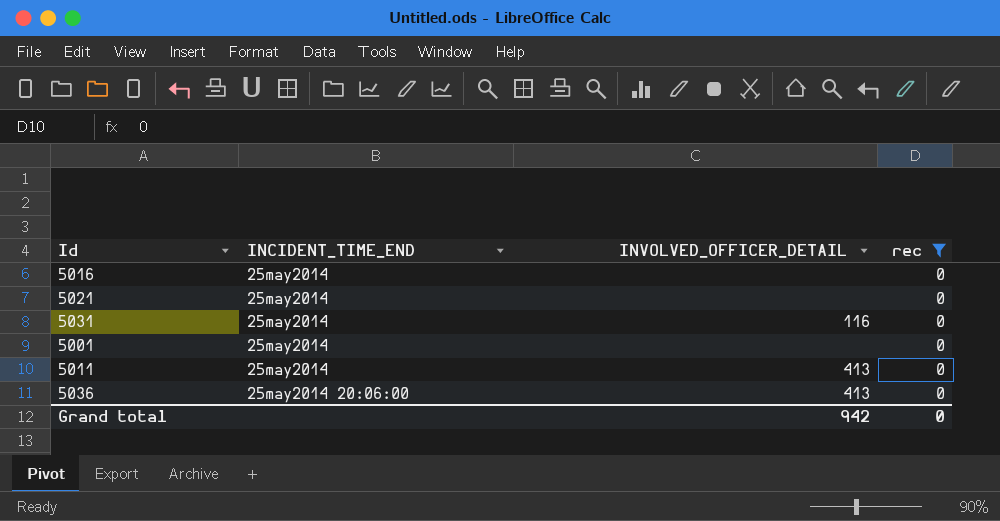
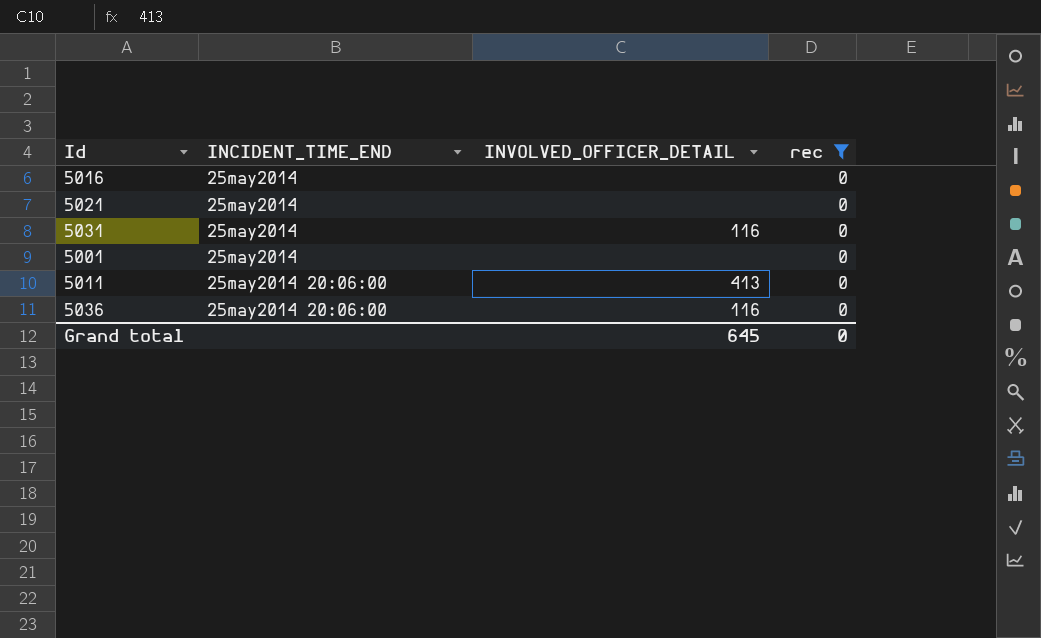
5011 | INCIDENT_TIME_END: 25may2014 -> 25may2014 20:06:00
5036 | INVOLVED_OFFICER_DETAIL: 413 -> 116
Grand total | INVOLVED_OFFICER_DETAIL: 942 -> 645

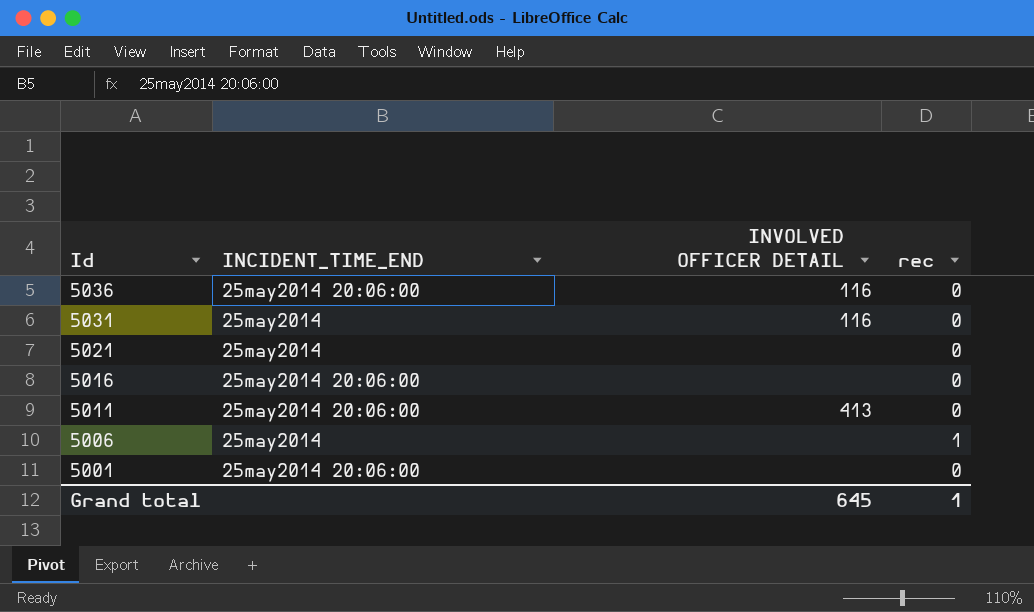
filter: rec = 0 -> none
row order: INCIDENT_TIME_END ascending -> Id descending
column name: INVOLVED_OFFICER_DETAIL -> INVOLVED OFFICER DETAIL
5016 | INCIDENT_TIME_END: 25may2014 -> 25may2014 20:06:00
5001 | INCIDENT_TIME_END: 25may2014 -> 25may2014 20:06:00
Grand total | rec: 0 -> 1

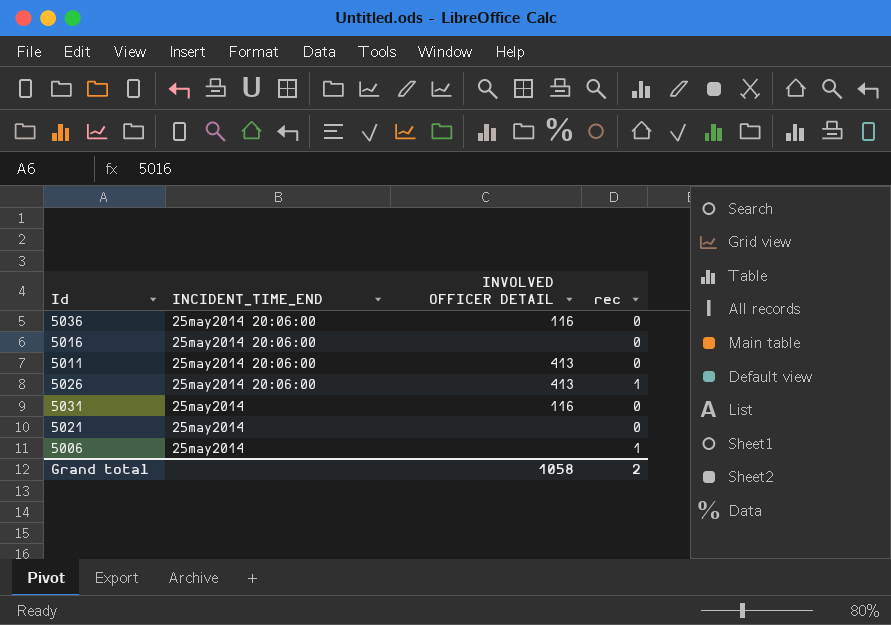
row order: Id descending -> INCIDENT_TIME_END descending
row 5001: 25may2014 20:06:00 | none | 0 -> none
row 5026: none -> 25may2014 20:06:00 | 413 | 1
Grand total | INVOLVED OFFICER DETAIL: 645 -> 1058
Grand total | rec: 1 -> 2

